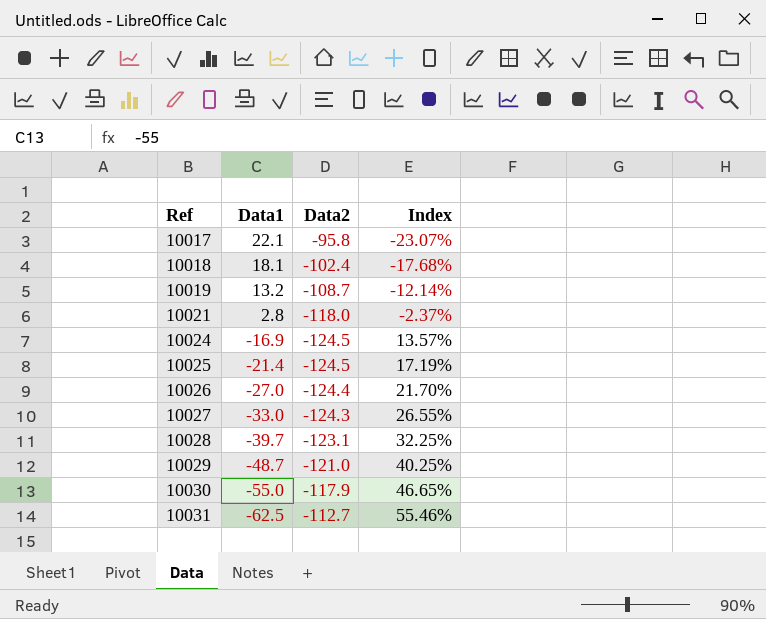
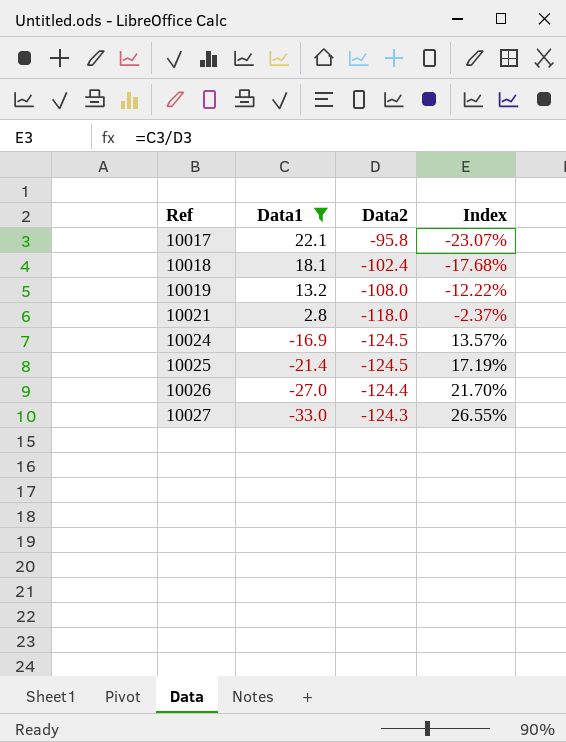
filter: none -> Data1 >= -33.0
10019 | Data2: -108.7 -> -108.0
10019 | Index: -12.14% -> -12.22%

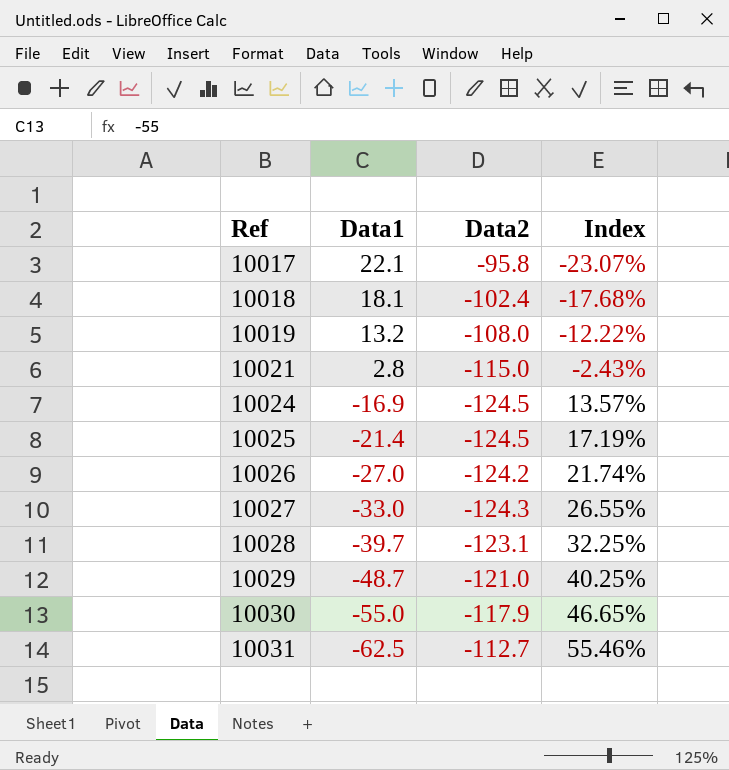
filter: Data1 >= -33.0 -> none
10021 | Data2: -118.0 -> -115.0
10021 | Index: -2.37% -> -2.43%
10026 | Data2: -124.4 -> -124.2
10026 | Index: 21.70% -> 21.74%

